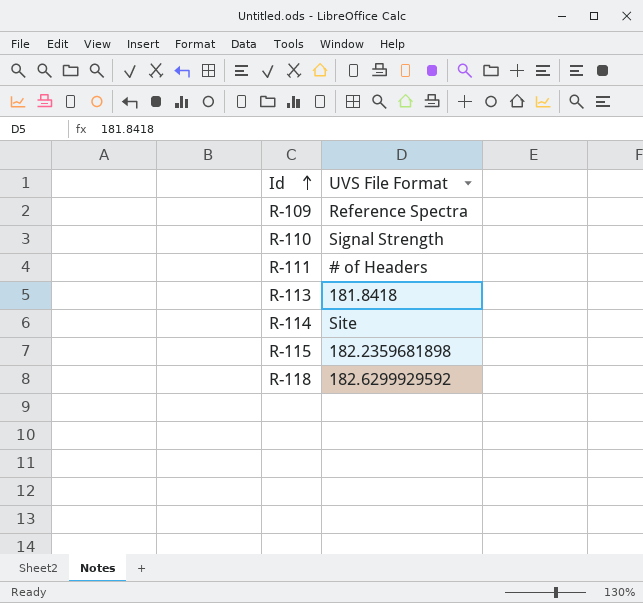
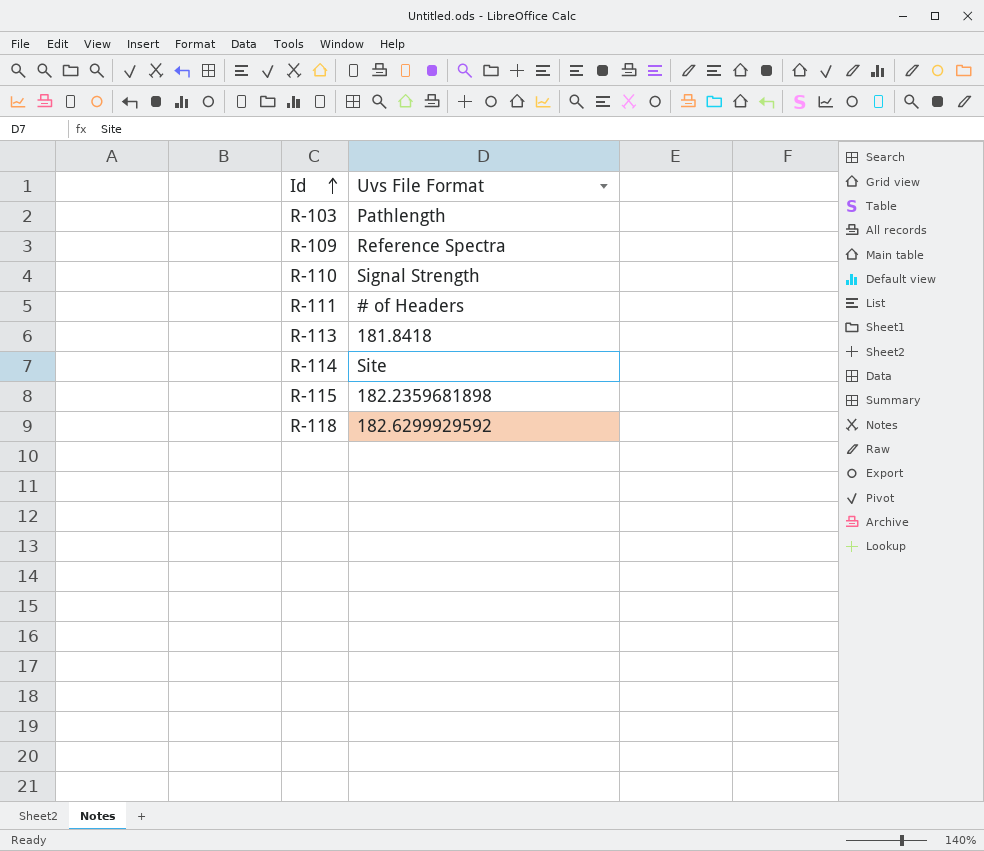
column name: UVS File Format -> Uvs File Format
row R-103: none -> Pathlength

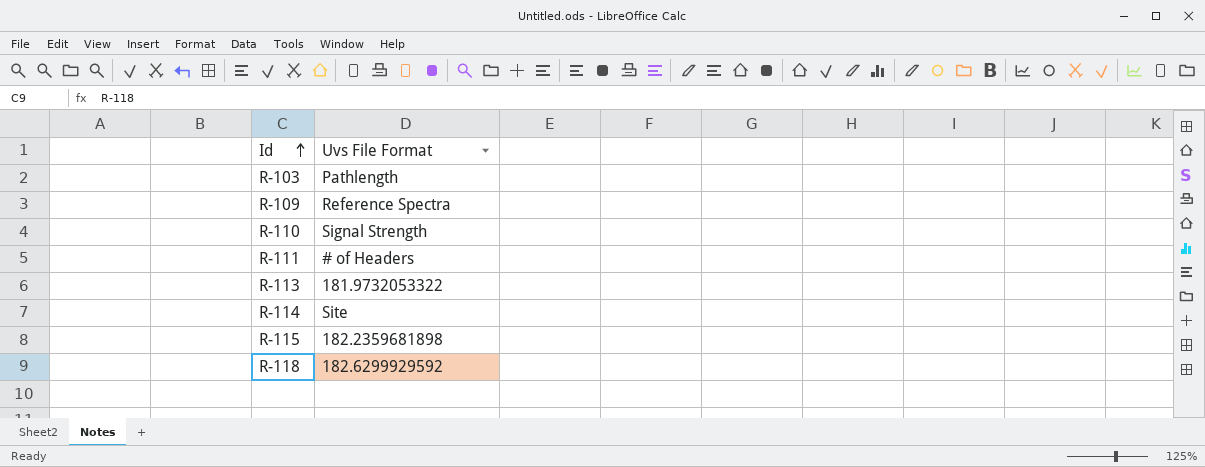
R-113 | Uvs File Format: 181.8418 -> 181.9732053322

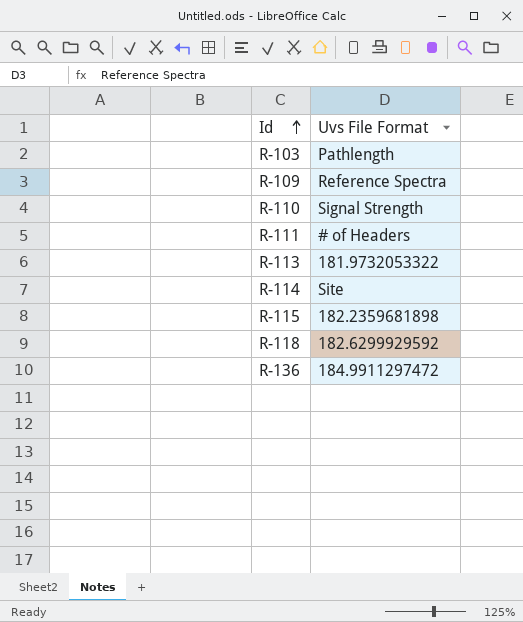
row R-136: none -> 184.9911297472

